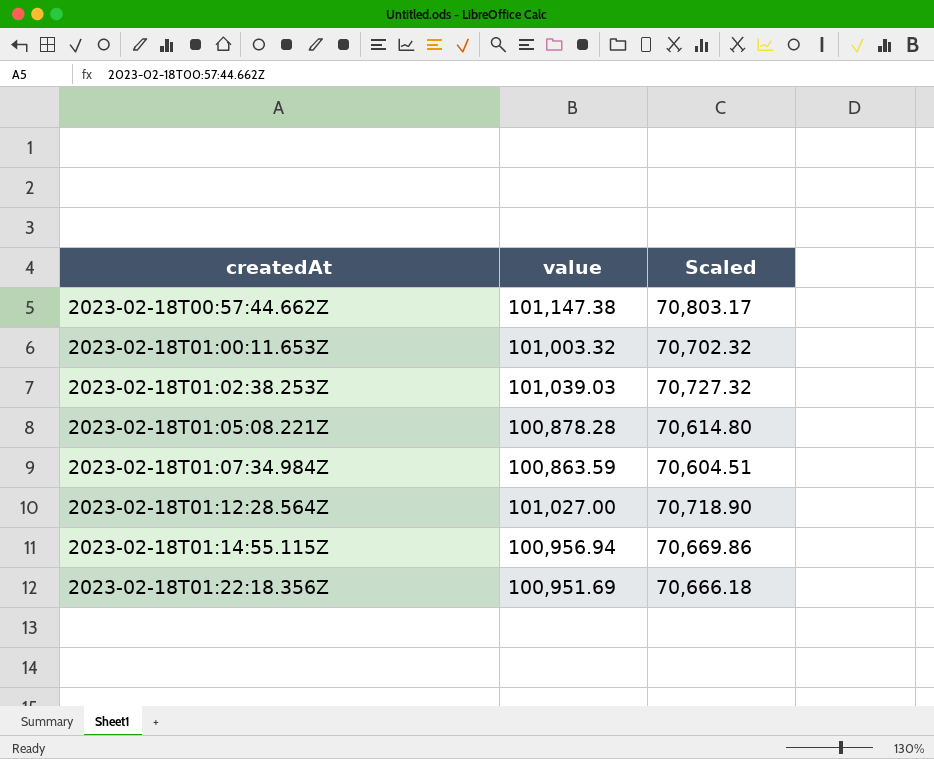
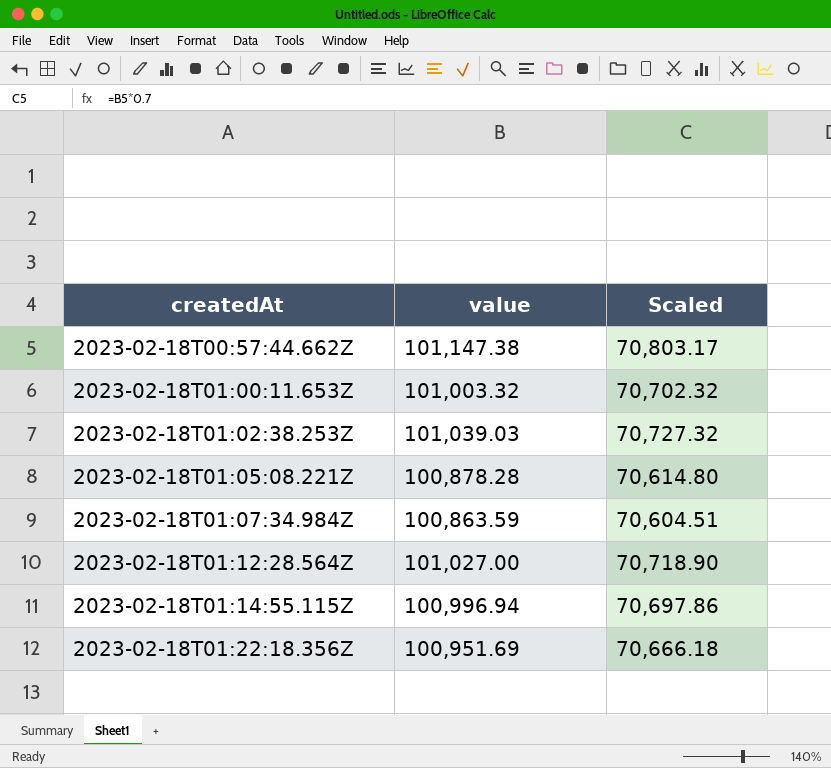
2023-02-18T01:14:55.115Z | value: 100,956.94 -> 100,996.94
2023-02-18T01:14:55.115Z | Scaled: 70,669.86 -> 70,697.86

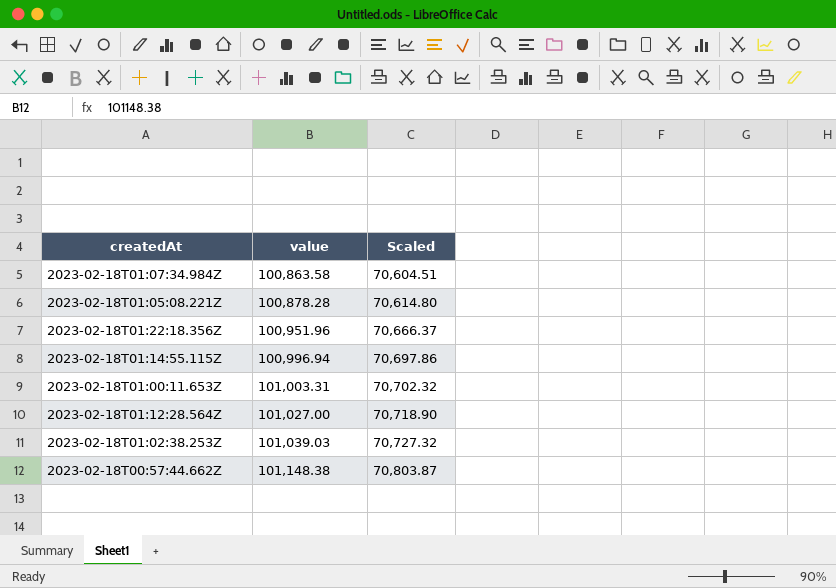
row order: createdAt ascending -> value ascending
2023-02-18T01:07:34.984Z | value: 100,863.59 -> 100,863.58
2023-02-18T01:22:18.356Z | value: 100,951.69 -> 100,951.96
2023-02-18T01:22:18.356Z | Scaled: 70,666.18 -> 70,666.37
2023-02-18T01:00:11.653Z | value: 101,003.32 -> 101,003.31
2023-02-18T00:57:44.662Z | value: 101,147.38 -> 101,148.38
2023-02-18T00:57:44.662Z | Scaled: 70,803.17 -> 70,803.87

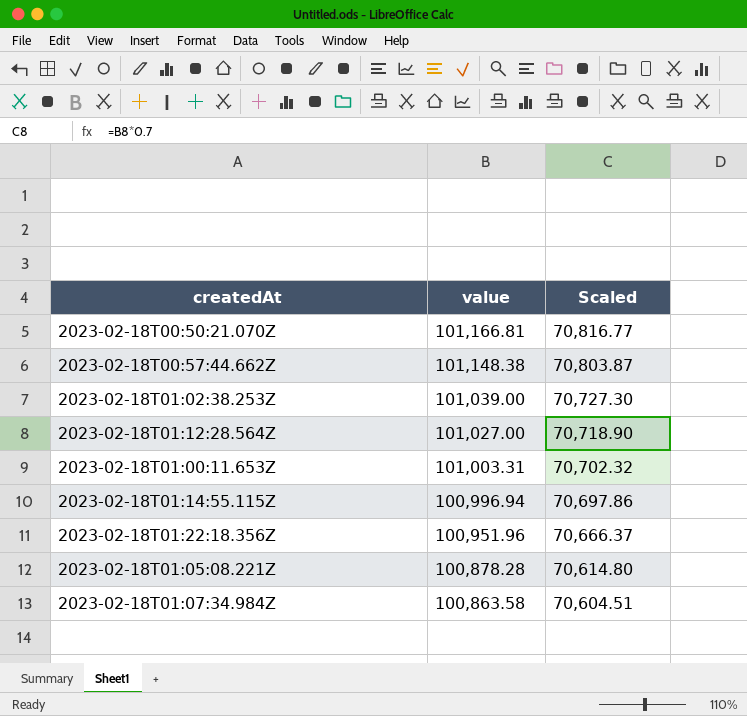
row order: value ascending -> value descending
row 2023-02-18T00:50:21.070Z: none -> 101,166.81 | 70,816.77
2023-02-18T01:02:38.253Z | value: 101,039.03 -> 101,039.00
2023-02-18T01:02:38.253Z | Scaled: 70,727.32 -> 70,727.30

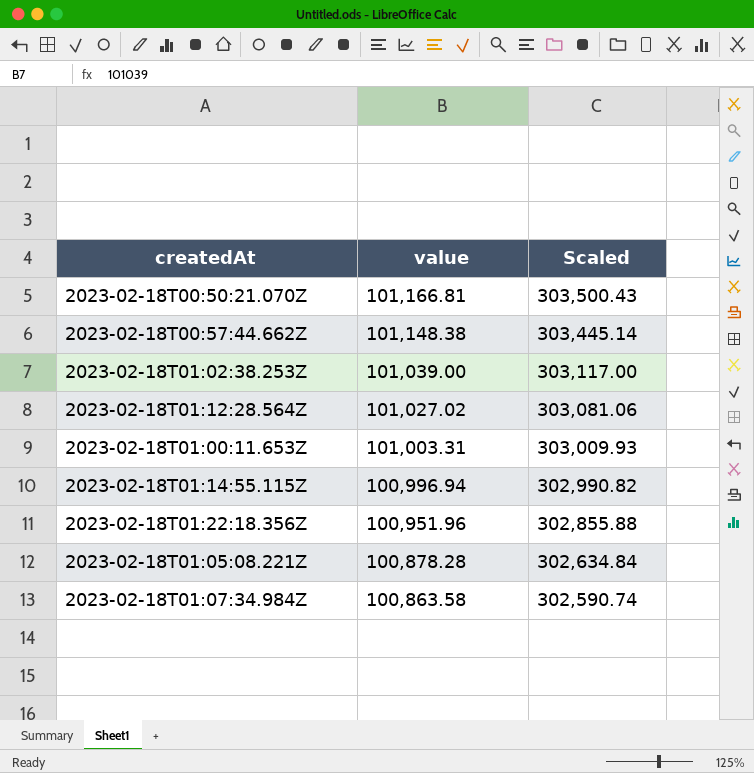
column Scaled | formula: [value] * 0.7 -> [value] * 3
2023-02-18T01:12:28.564Z | value: 101,027.00 -> 101,027.02

